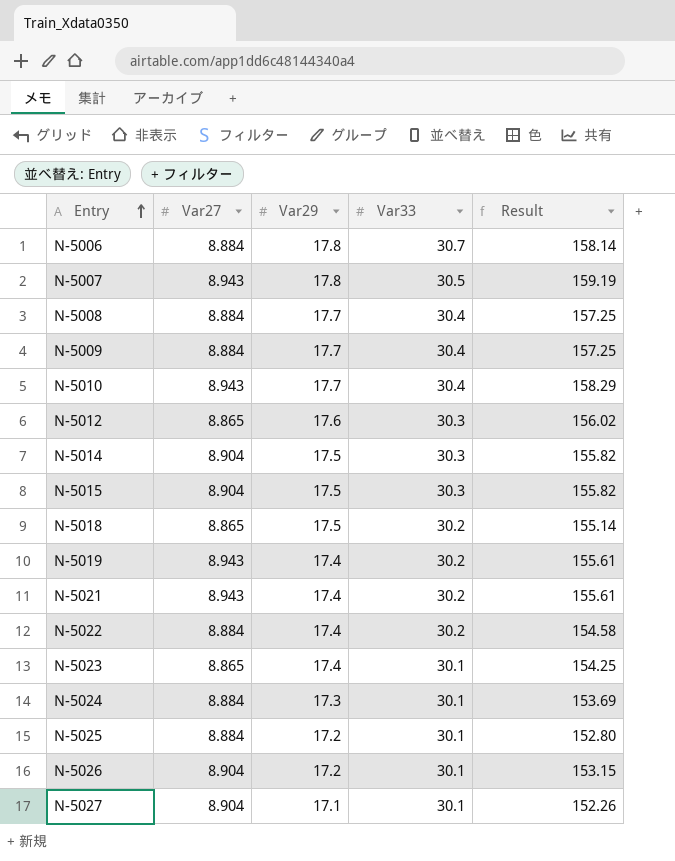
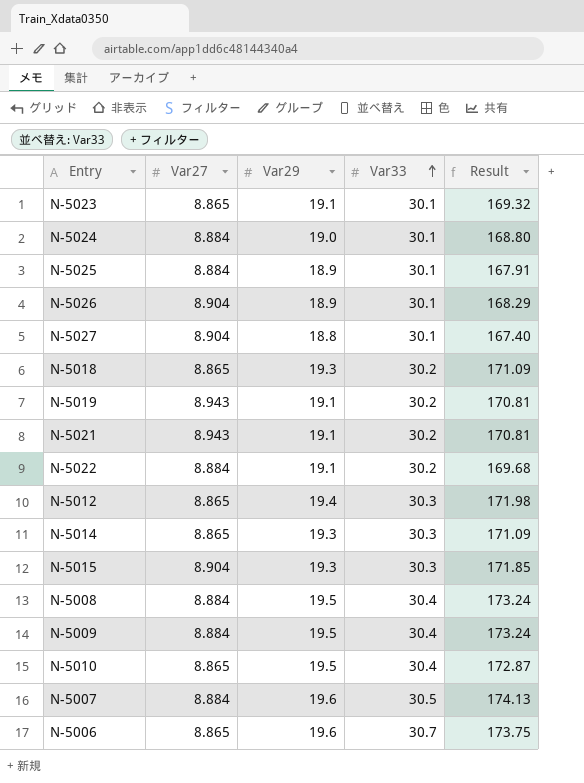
row order: Entry ascending -> Var33 ascending
N-5023 | Var29: 17.4 -> 19.1
N-5023 | Result: 154.25 -> 169.32
N-5024 | Var29: 17.3 -> 19.0
N-5024 | Result: 153.69 -> 168.80
N-5025 | Var29: 17.2 -> 18.9
N-5025 | Result: 152.80 -> 167.91
N-5026 | Var29: 17.2 -> 18.9
N-5026 | Result: 153.15 -> 168.29
N-5027 | Var29: 17.1 -> 18.8
N-5027 | Result: 152.26 -> 167.40
N-5018 | Var29: 17.5 -> 19.3
N-5018 | Result: 155.14 -> 171.09
N-5019 | Var29: 17.4 -> 19.1
N-5019 | Result: 155.61 -> 170.81
N-5021 | Var29: 17.4 -> 19.1
N-5021 | Result: 155.61 -> 170.81
N-5022 | Var29: 17.4 -> 19.1
N-5022 | Result: 154.58 -> 169.68
N-5012 | Var29: 17.6 -> 19.4
N-5012 | Result: 156.02 -> 171.98
N-5014 | Var27: 8.904 -> 8.865
N-5014 | Var29: 17.5 -> 19.3
N-5014 | Result: 155.82 -> 171.09
N-5015 | Var29: 17.5 -> 19.3
N-5015 | Result: 155.82 -> 171.85
N-5008 | Var29: 17.7 -> 19.5
N-5008 | Result: 157.25 -> 173.24
N-5009 | Var29: 17.7 -> 19.5
N-5009 | Result: 157.25 -> 173.24
N-5010 | Var27: 8.943 -> 8.865
N-5010 | Var29: 17.7 -> 19.5
N-5010 | Result: 158.29 -> 172.87
N-5007 | Var27: 8.943 -> 8.884
N-5007 | Var29: 17.8 -> 19.6
N-5007 | Result: 159.19 -> 174.13
N-5006 | Var27: 8.884 -> 8.865
N-5006 | Var29: 17.8 -> 19.6
N-5006 | Result: 158.14 -> 173.75

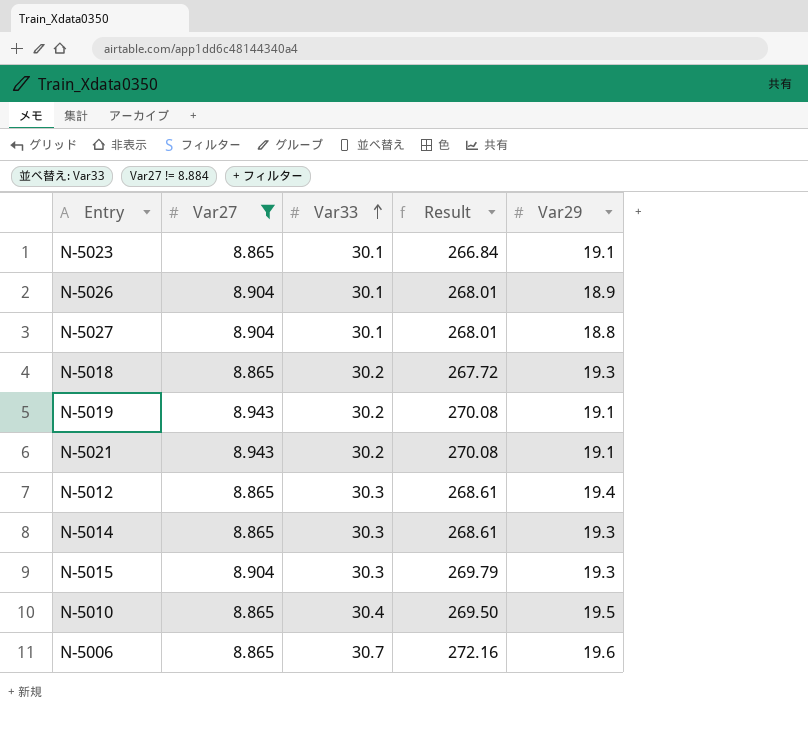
filter: none -> Var27 != 8.884
column Result | formula: [Var27] * [Var29] -> [Var27] * [Var33]
column Var29 | position: 3 -> 5

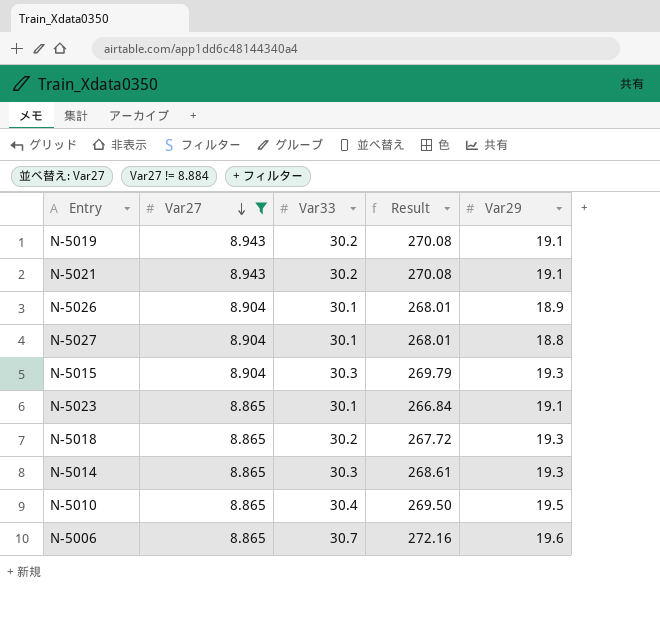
row order: Var33 ascending -> Var27 descending
row N-5012: 8.865 | 30.3 | 268.61 | 19.4 -> none

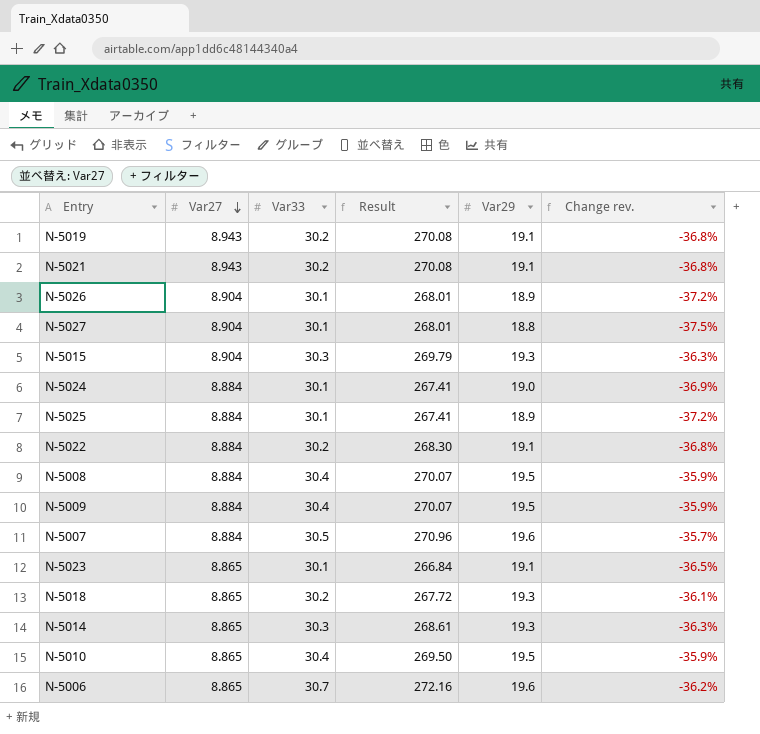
filter: Var27 != 8.884 -> none
column Change rev. | formula: none -> ([Var29] - [Var33]) / [Var33]

